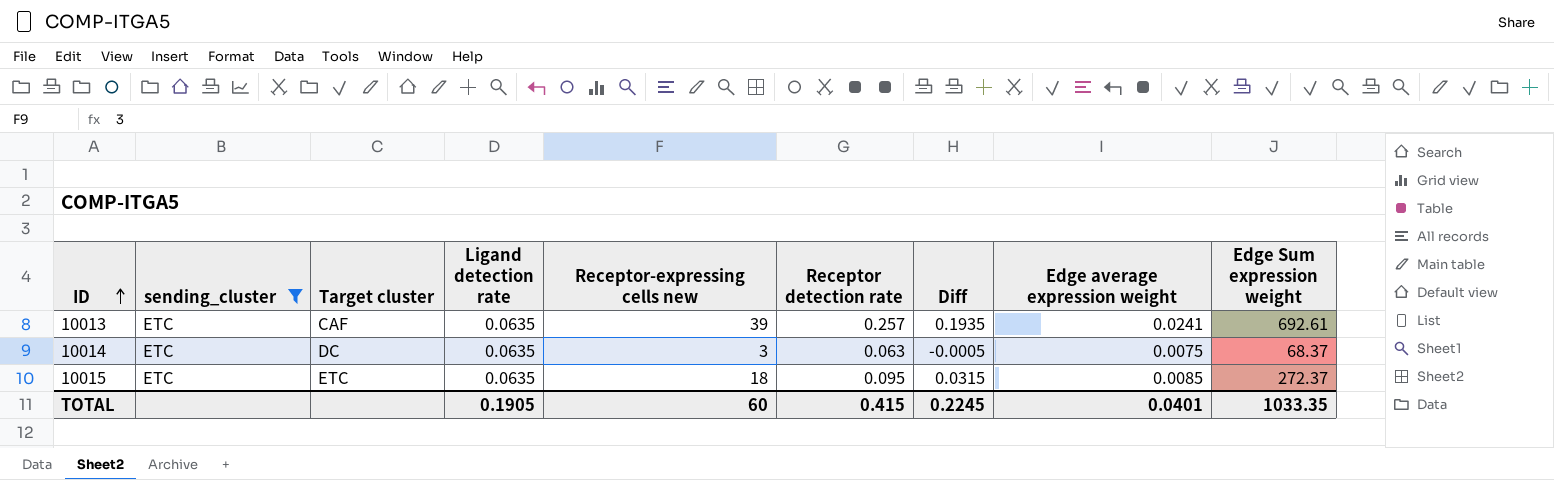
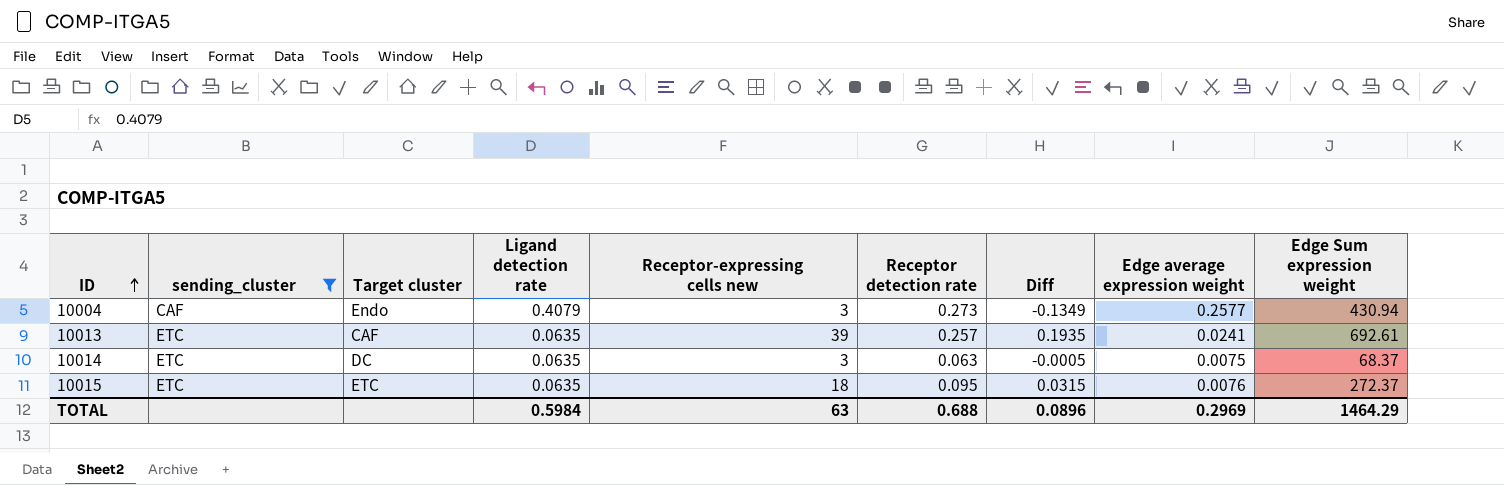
row 10004: none -> CAF | Endo | 0.4079 | 3 | 0.273 | -0.1349 | 0.2577 | 430.94
10015 | Edge average expression weight: 0.0085 -> 0.0076
TOTAL | Ligand detection rate: 0.1905 -> 0.5984
TOTAL | Receptor-expressing cells new: 60 -> 63
TOTAL | Receptor detection rate: 0.415 -> 0.688
TOTAL | Diff: 0.2245 -> 0.0896
TOTAL | Edge average expression weight: 0.0401 -> 0.2969
TOTAL | Edge Sum expression weight: 1033.35 -> 1464.29

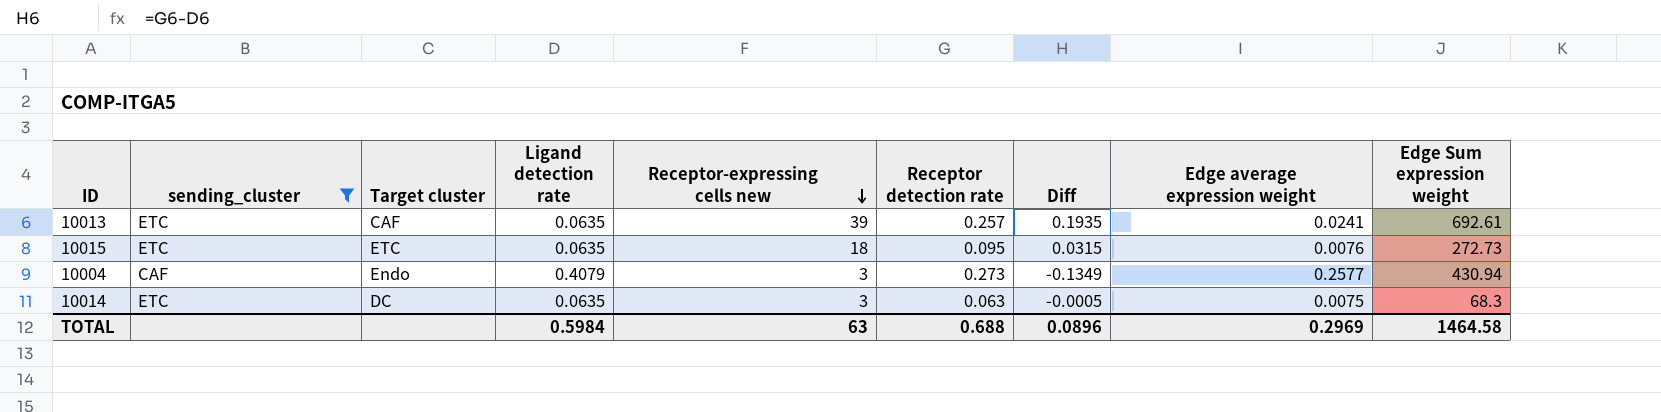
row order: ID ascending -> Receptor-expressing cells new descending
10015 | Edge Sum expression weight: 272.37 -> 272.73
10014 | Edge Sum expression weight: 68.37 -> 68.3
TOTAL | Edge Sum expression weight: 1464.29 -> 1464.58

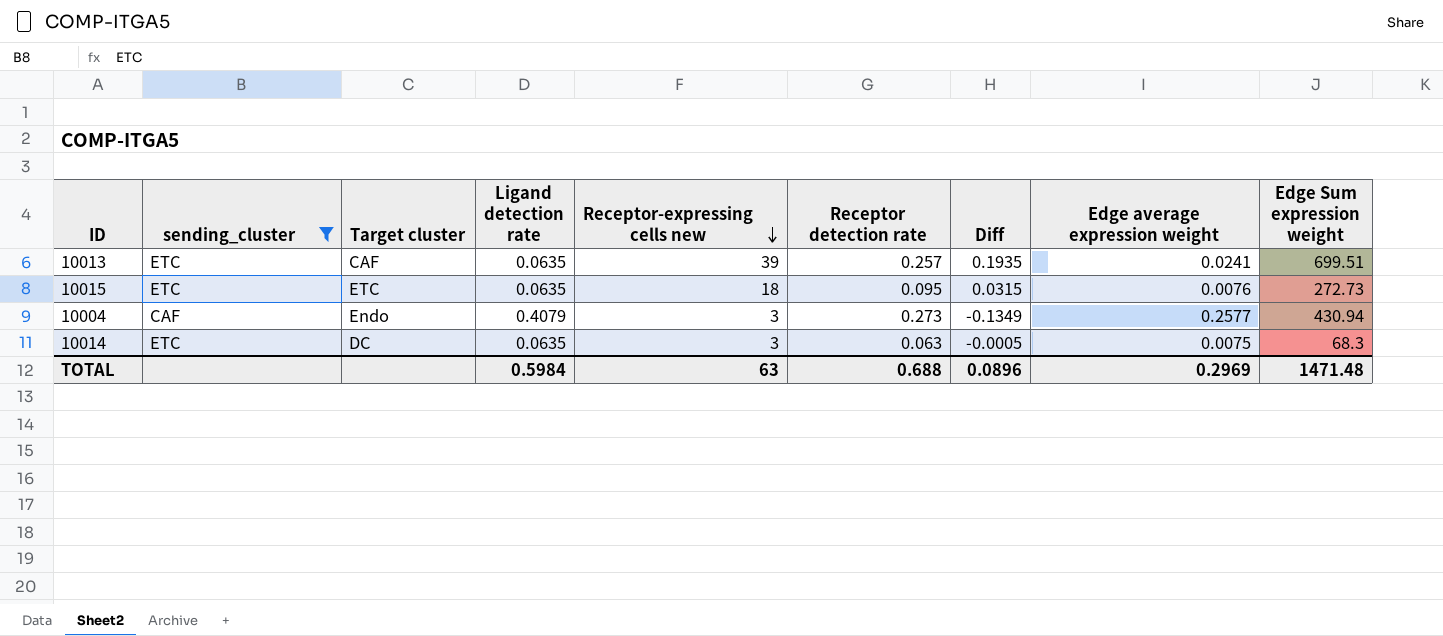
10013 | Edge Sum expression weight: 692.61 -> 699.51
TOTAL | Edge Sum expression weight: 1464.58 -> 1471.48

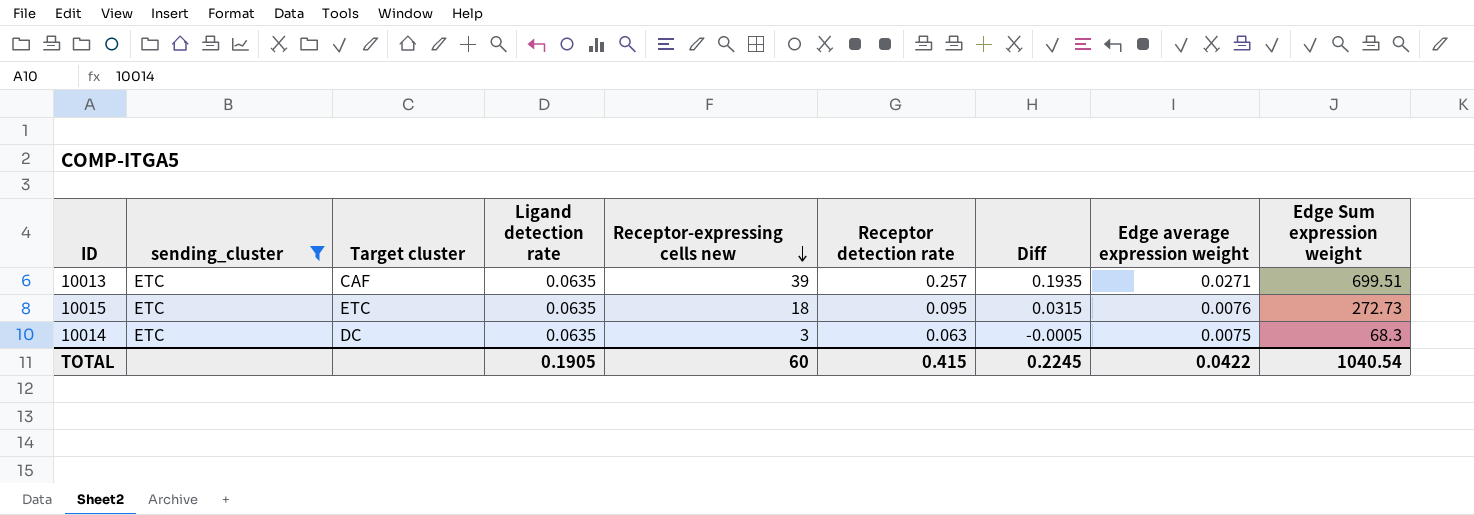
row 10004: CAF | Endo | 0.4079 | 3 | 0.273 | -0.1349 | 0.2577 | 430.94 -> none
10013 | Edge average expression weight: 0.0241 -> 0.0271
TOTAL | Ligand detection rate: 0.5984 -> 0.1905
TOTAL | Receptor-expressing cells new: 63 -> 60
TOTAL | Receptor detection rate: 0.688 -> 0.415
TOTAL | Diff: 0.0896 -> 0.2245
TOTAL | Edge average expression weight: 0.2969 -> 0.0422
TOTAL | Edge Sum expression weight: 1471.48 -> 1040.54

